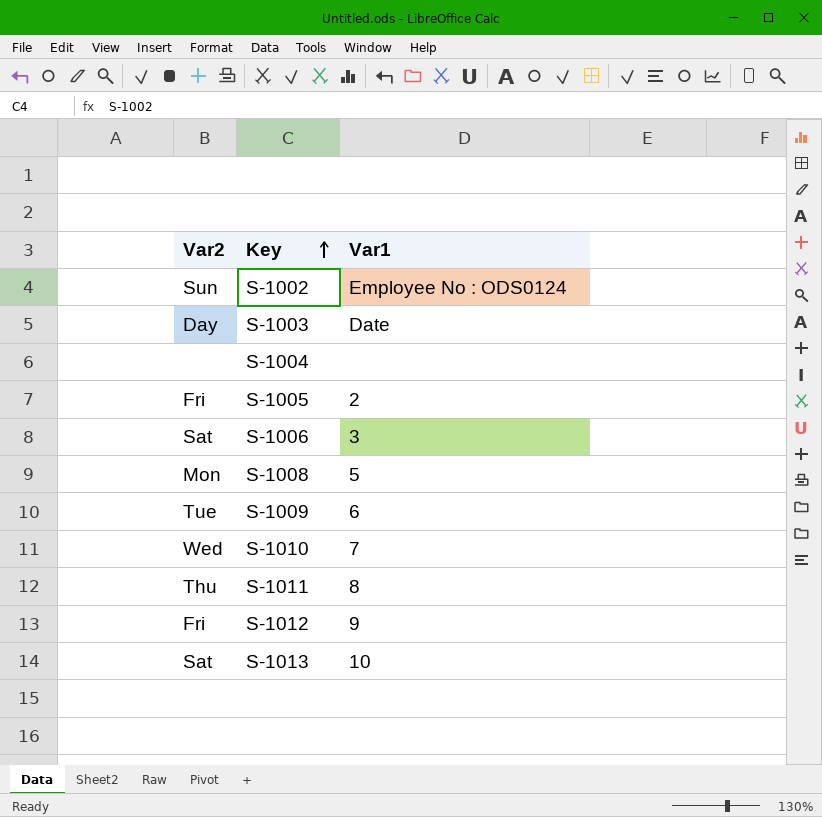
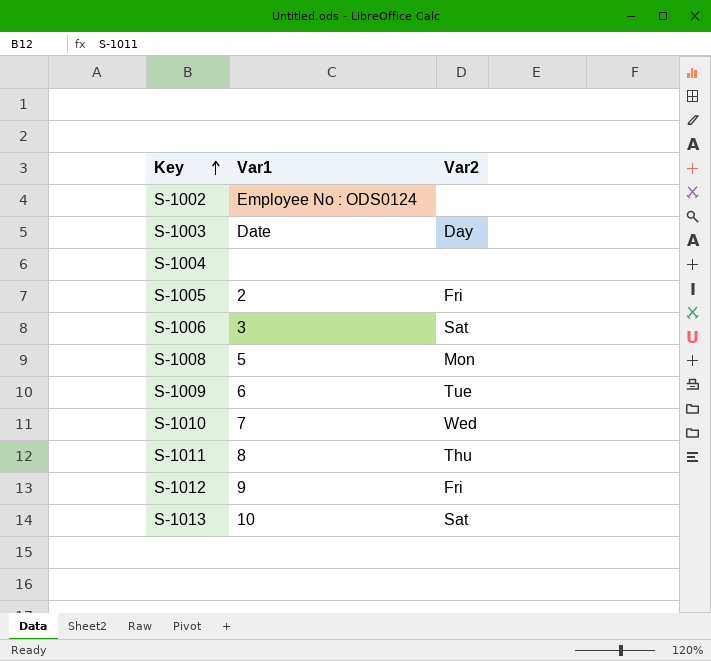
column Var2 | position: 1 -> 3
S-1002 | Var2: Sun -> none

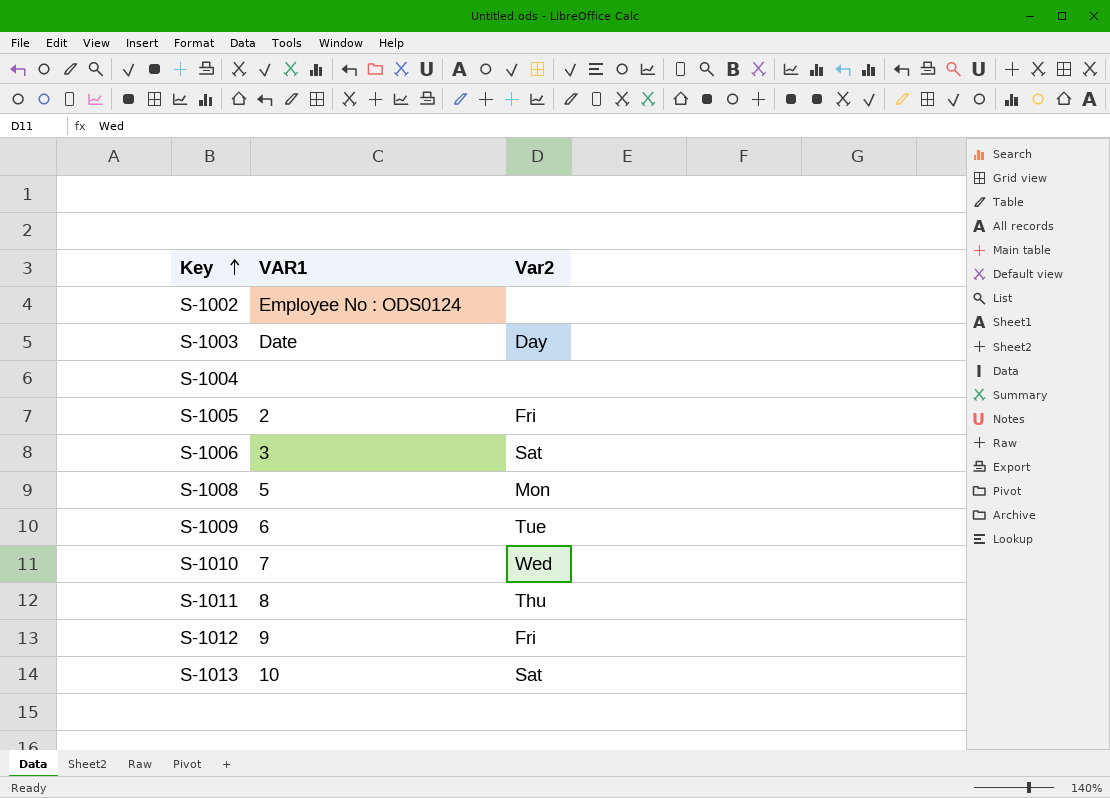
column name: Var1 -> VAR1

